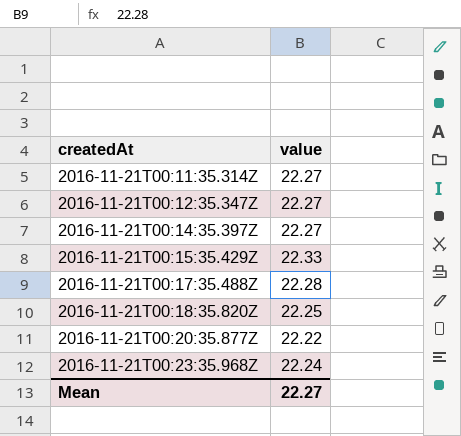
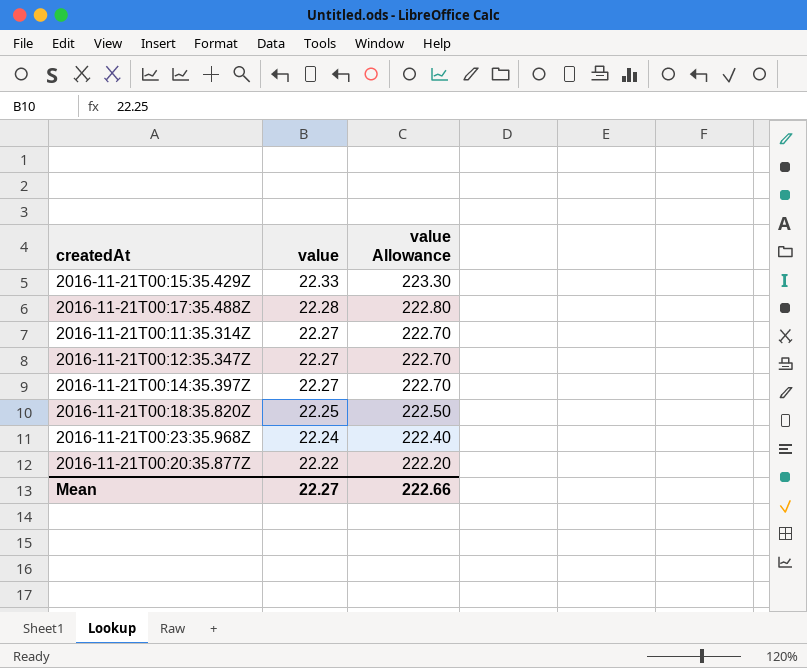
row order: createdAt ascending -> value descending
column value Allowance | formula: none -> [value] * 10

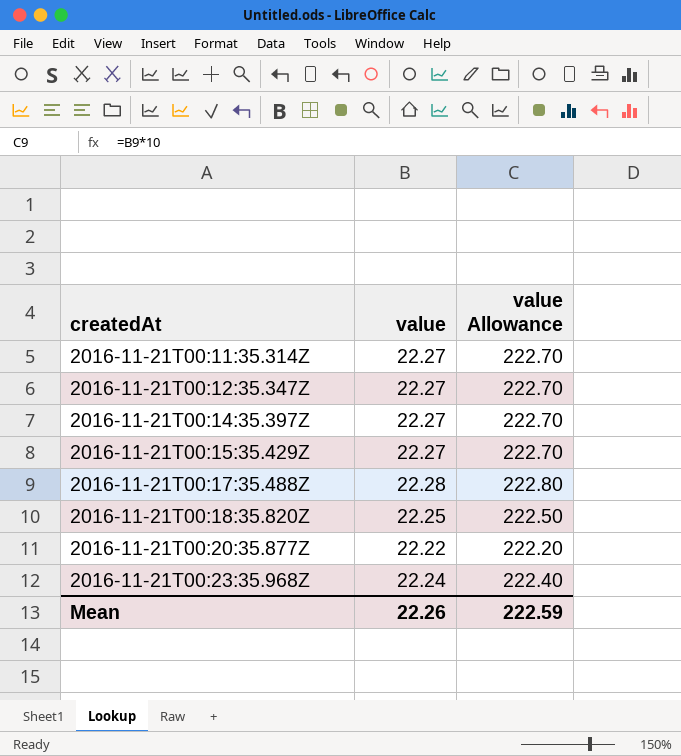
row order: value descending -> createdAt ascending
2016-11-21T00:15:35.429Z | value: 22.33 -> 22.27
2016-11-21T00:15:35.429Z | value Allowance: 223.30 -> 222.70
Mean | value: 22.27 -> 22.26
Mean | value Allowance: 222.66 -> 222.59

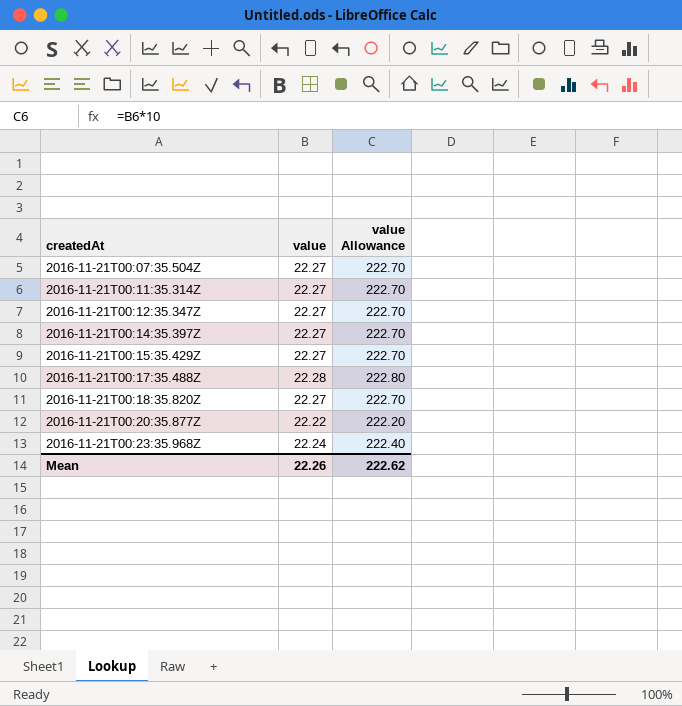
row 2016-11-21T00:07:35.504Z: none -> 22.27 | 222.70
2016-11-21T00:18:35.820Z | value: 22.25 -> 22.27
2016-11-21T00:18:35.820Z | value Allowance: 222.50 -> 222.70
Mean | value Allowance: 222.59 -> 222.62

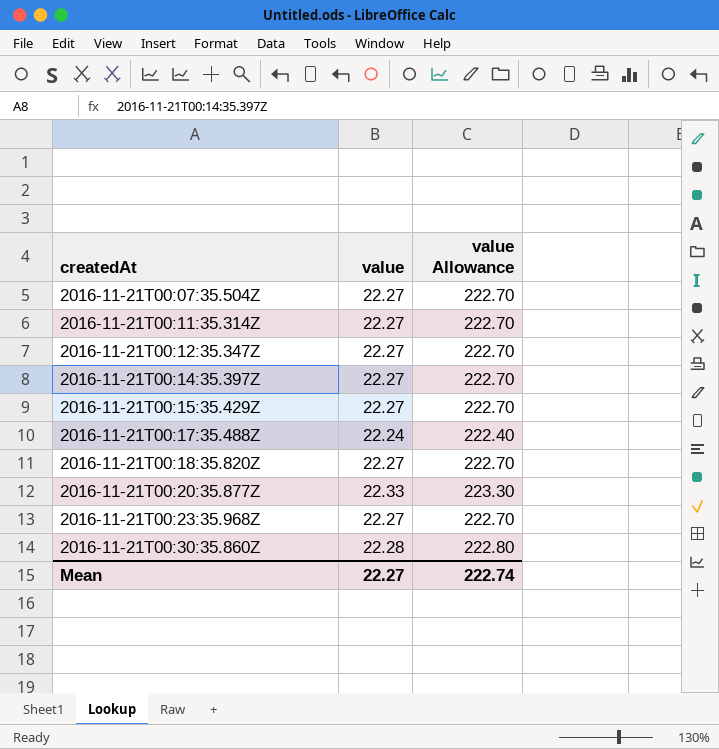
2016-11-21T00:17:35.488Z | value: 22.28 -> 22.24
2016-11-21T00:17:35.488Z | value Allowance: 222.80 -> 222.40
2016-11-21T00:20:35.877Z | value: 22.22 -> 22.33
2016-11-21T00:20:35.877Z | value Allowance: 222.20 -> 223.30
2016-11-21T00:23:35.968Z | value: 22.24 -> 22.27
2016-11-21T00:23:35.968Z | value Allowance: 222.40 -> 222.70
row 2016-11-21T00:30:35.860Z: none -> 22.28 | 222.80
Mean | value: 22.26 -> 22.27
Mean | value Allowance: 222.62 -> 222.74

